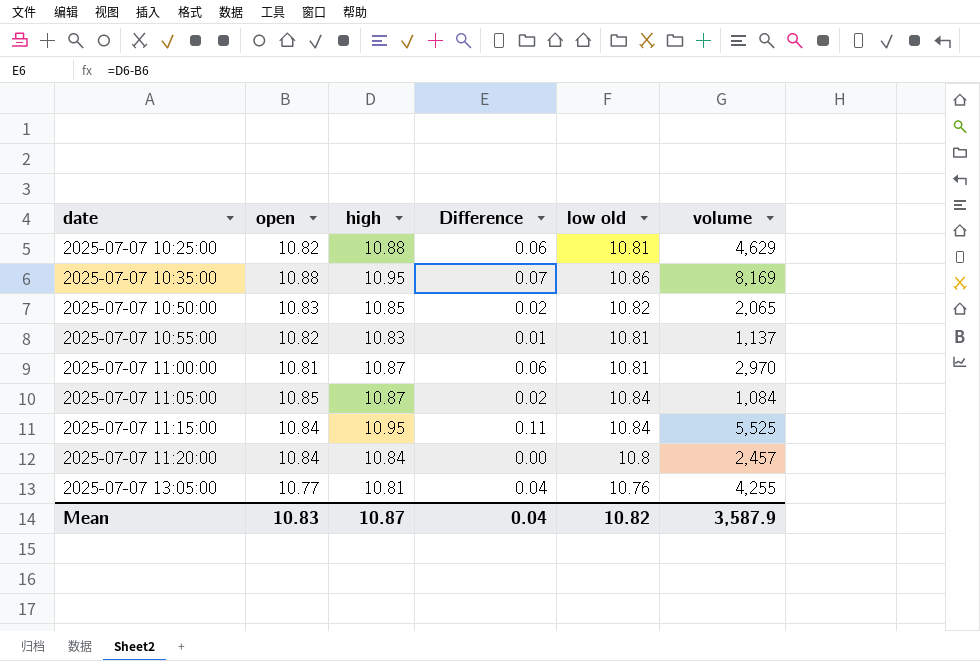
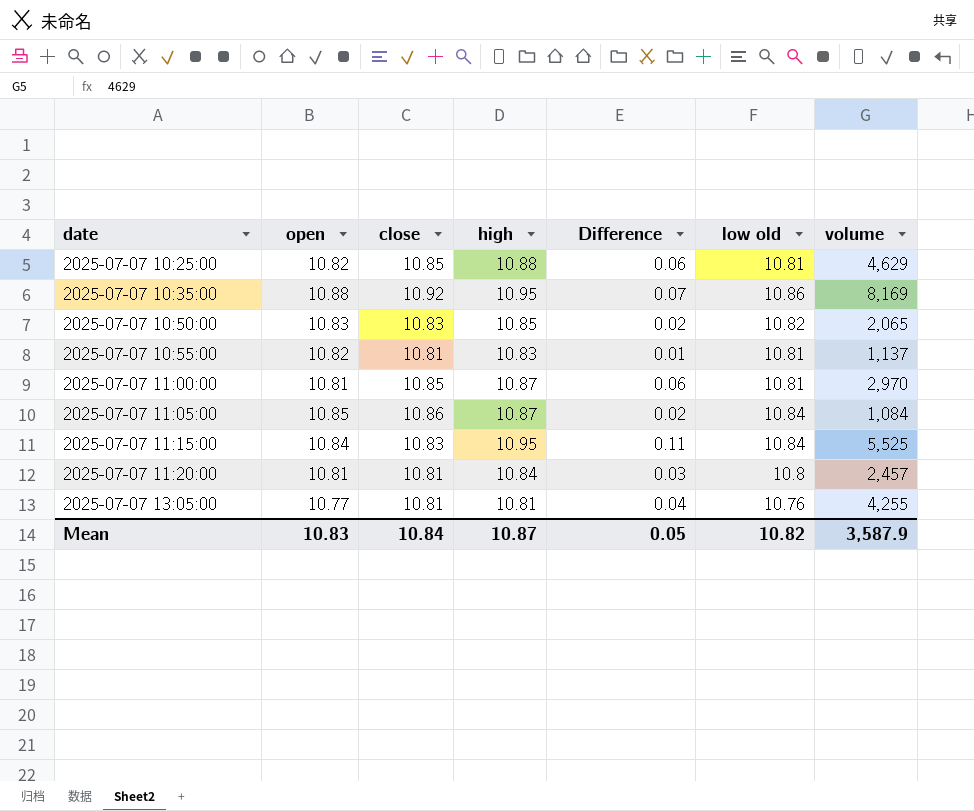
column close | position: none -> 3
2025-07-07 11:20:00 | open: 10.84 -> 10.81
2025-07-07 11:20:00 | Difference: 0.00 -> 0.03
Mean | Difference: 0.04 -> 0.05

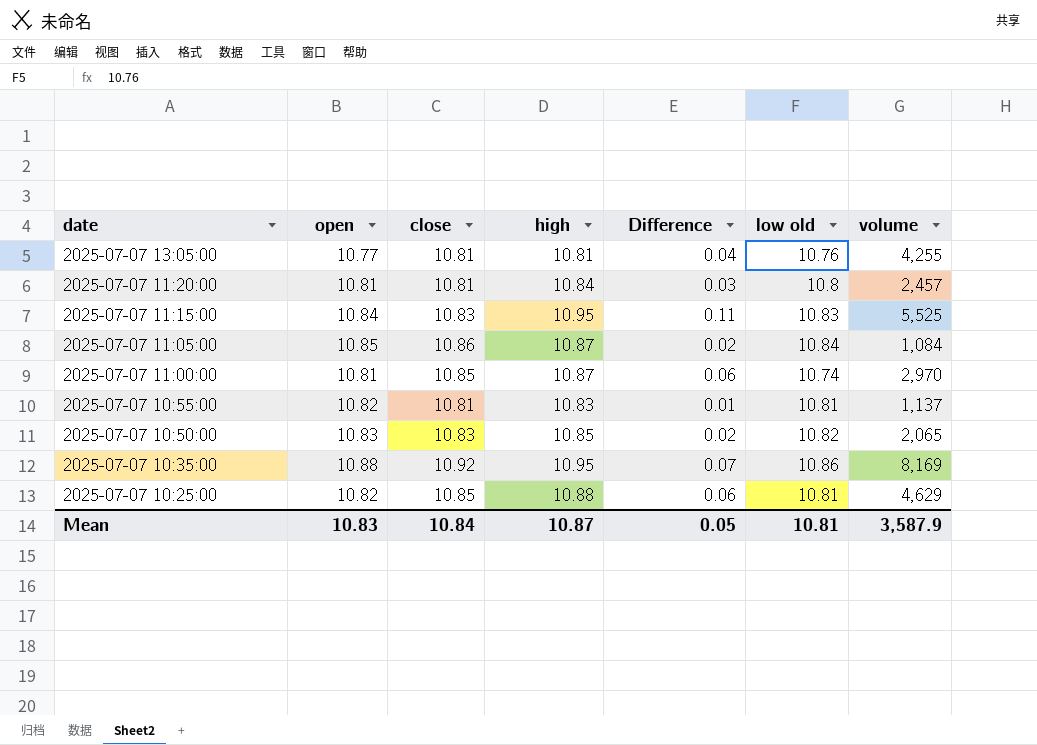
row order: date ascending -> date descending
2025-07-07 11:15:00 | low old: 10.84 -> 10.83
2025-07-07 11:00:00 | low old: 10.81 -> 10.74
Mean | low old: 10.82 -> 10.81

